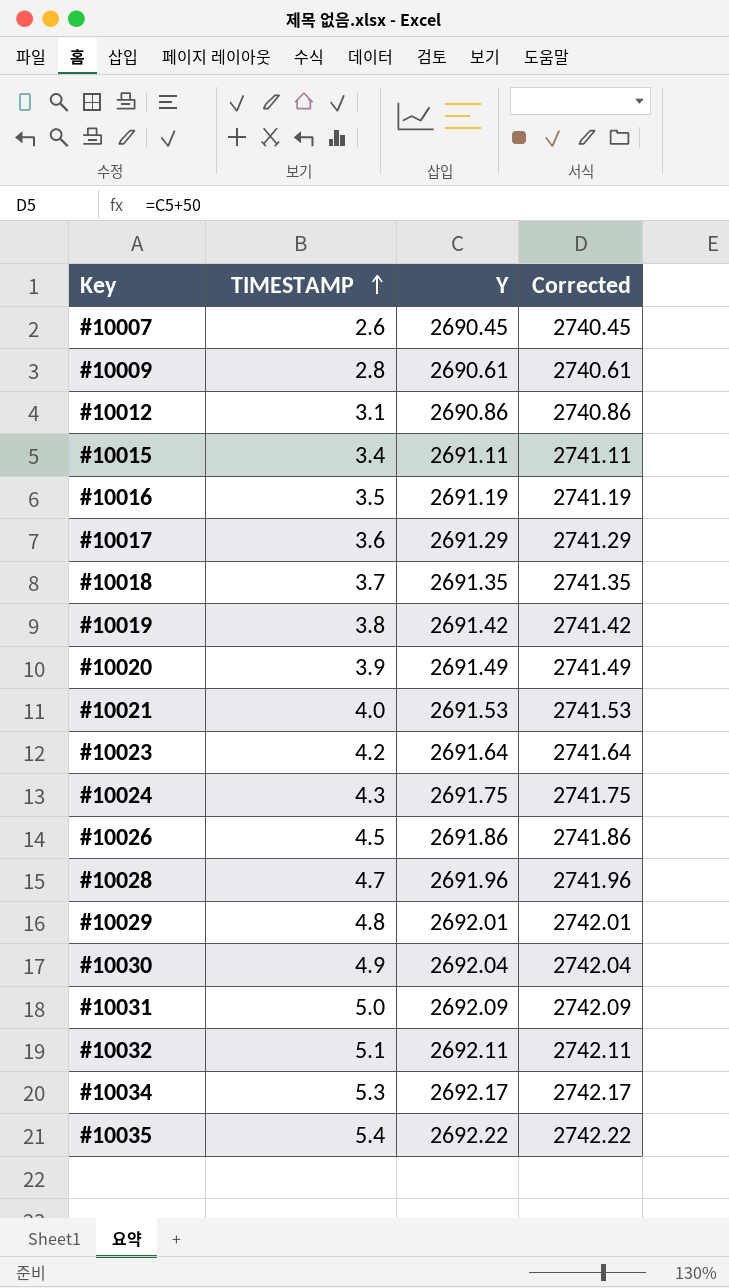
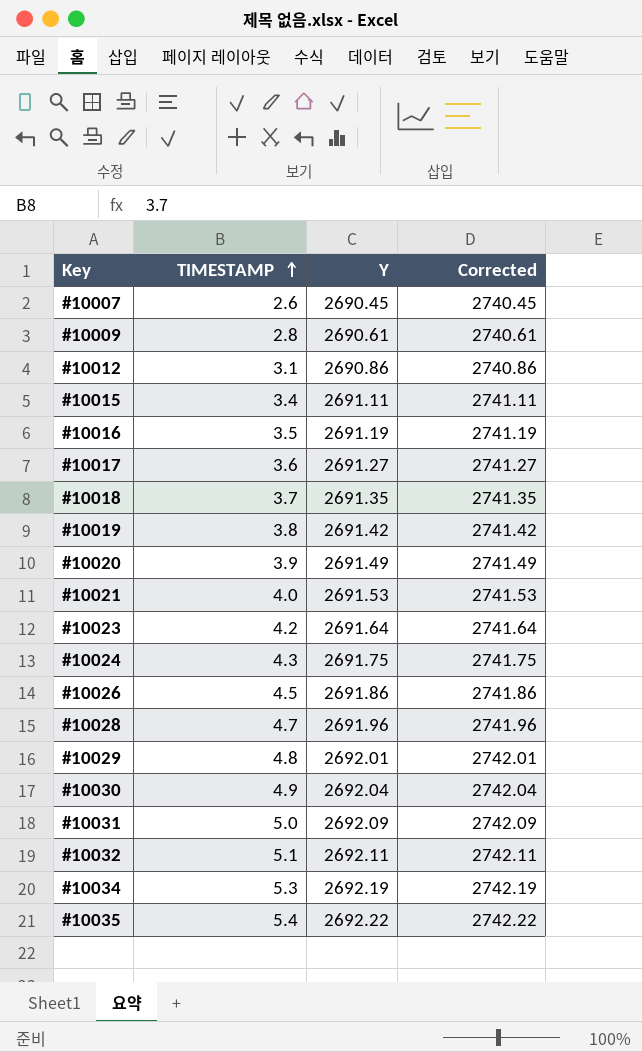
#10017 | Y: 2691.29 -> 2691.27
#10017 | Corrected: 2741.29 -> 2741.27
#10034 | Y: 2692.17 -> 2692.19
#10034 | Corrected: 2742.17 -> 2742.19

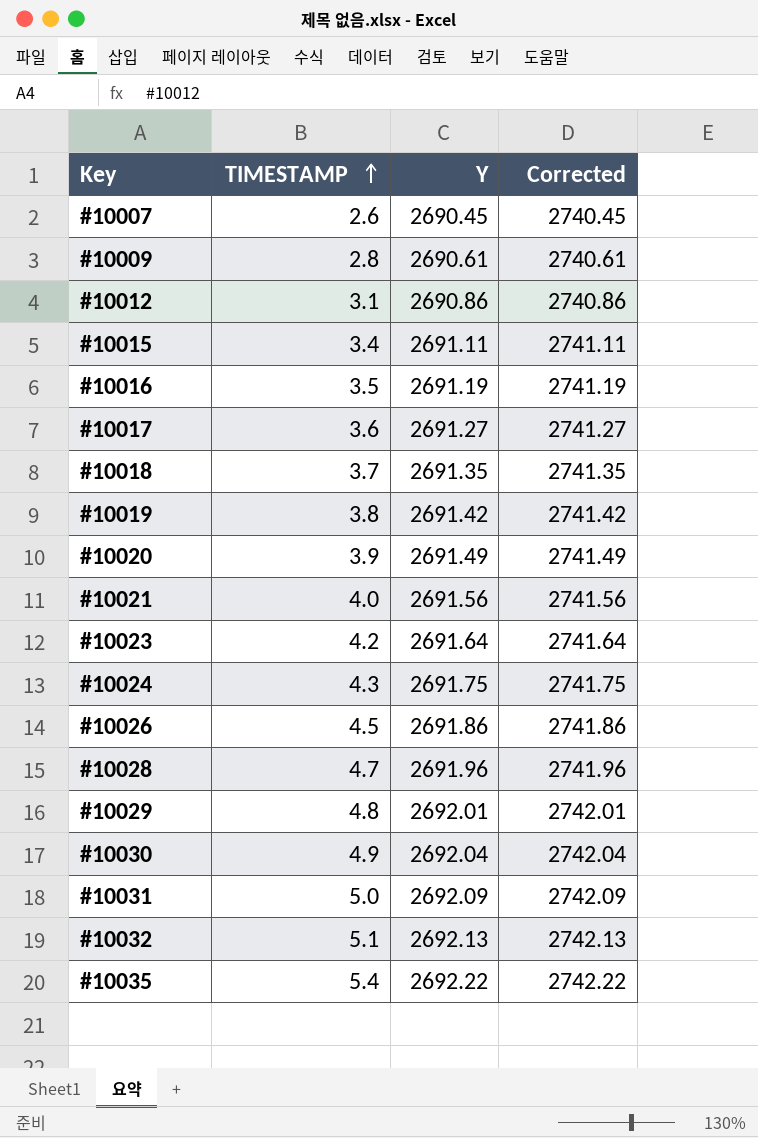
row #10034: 5.3 | 2692.19 | 2742.19 -> none
#10021 | Y: 2691.53 -> 2691.56
#10021 | Corrected: 2741.53 -> 2741.56
#10032 | Y: 2692.11 -> 2692.13
#10032 | Corrected: 2742.11 -> 2742.13

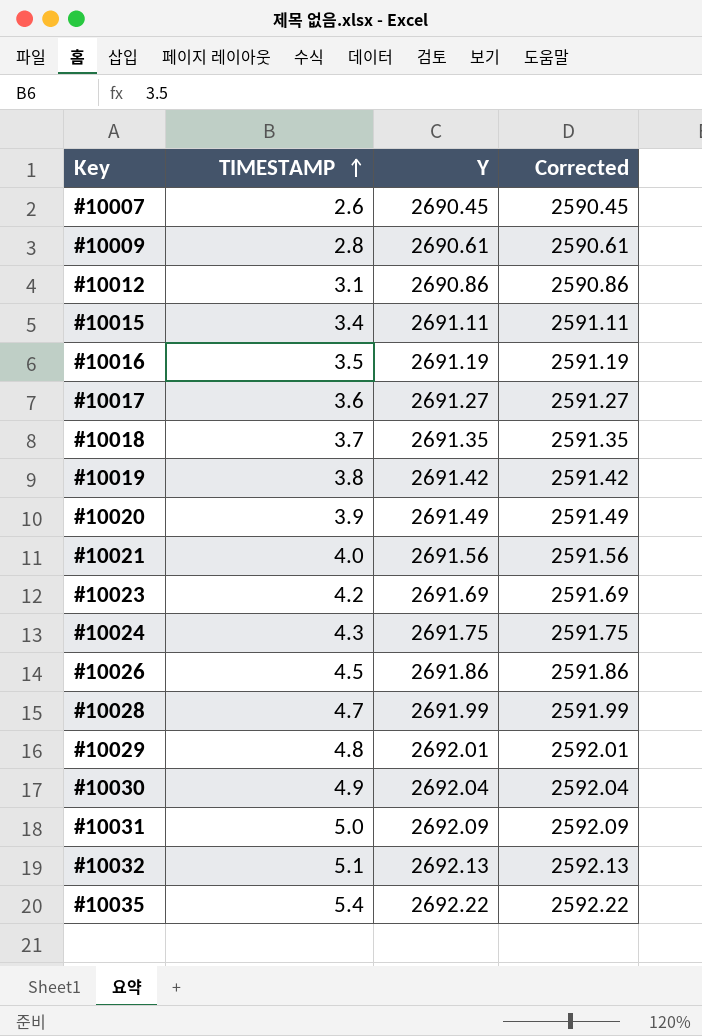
column Corrected | formula: [Y] + 50 -> [Y] - 100
#10023 | Y: 2691.64 -> 2691.69
#10028 | Y: 2691.96 -> 2691.99

